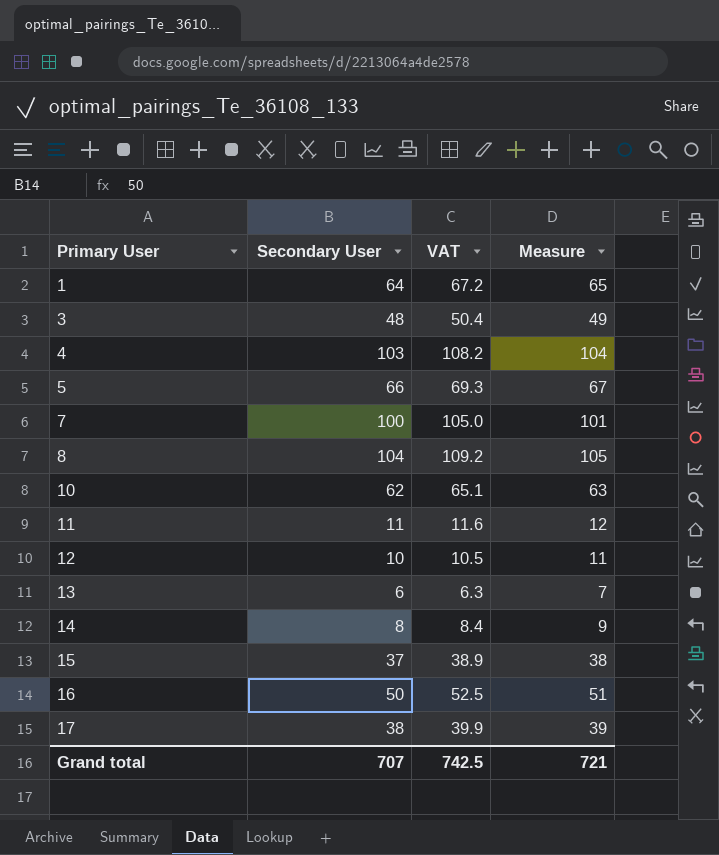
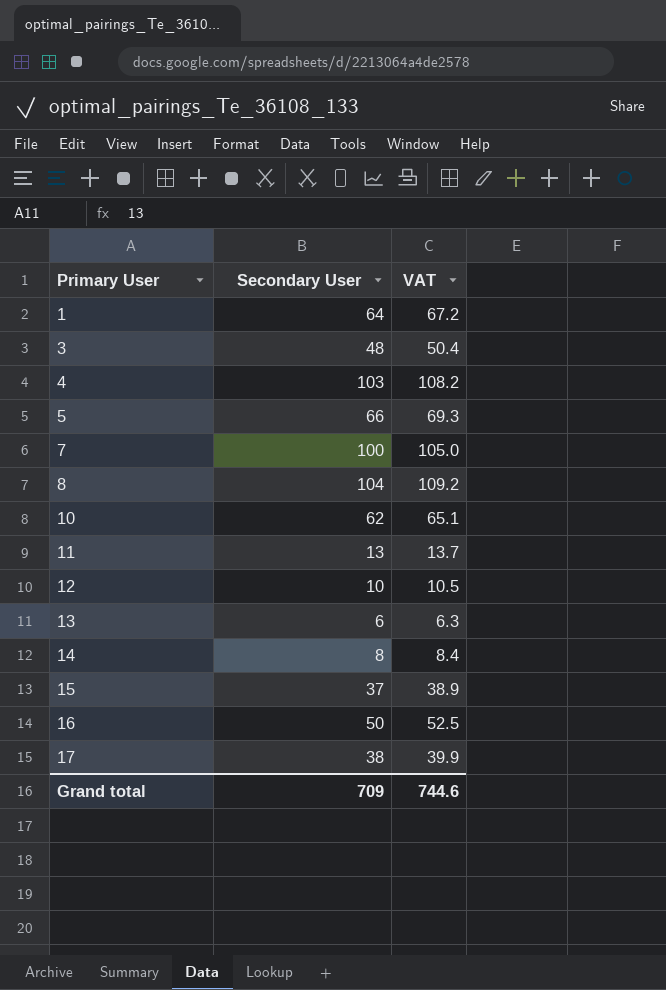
column Measure | formula: [Secondary User] + 1 -> none
11 | Secondary User: 11 -> 13
11 | VAT: 11.6 -> 13.7
Grand total | Secondary User: 707 -> 709
Grand total | VAT: 742.5 -> 744.6

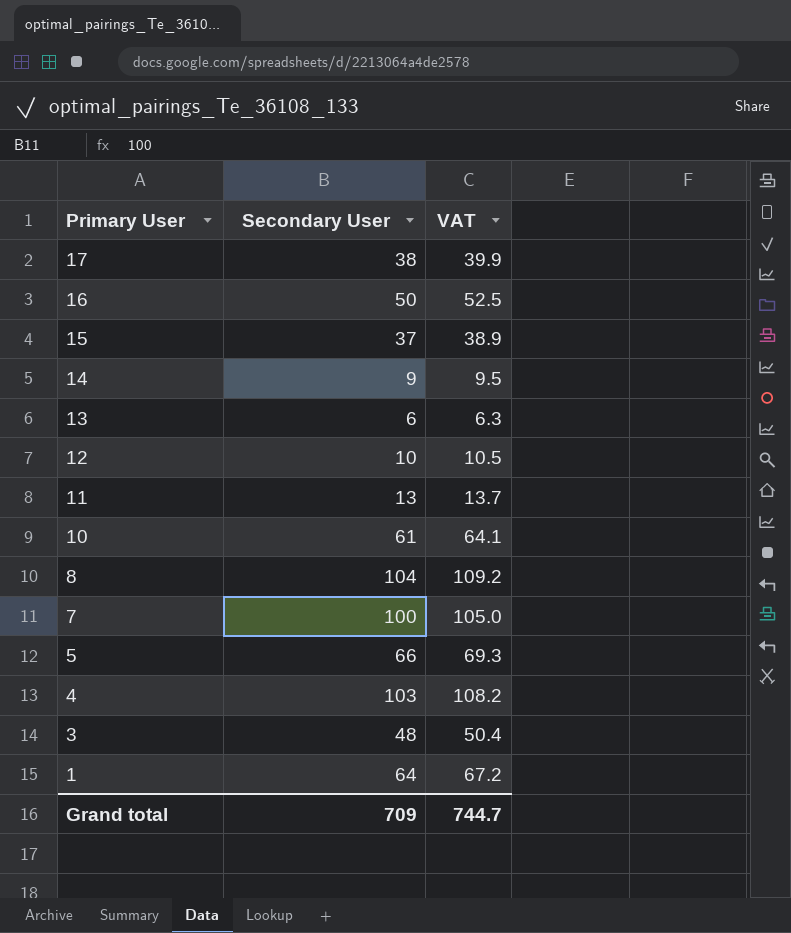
row order: Primary User ascending -> Primary User descending
14 | Secondary User: 8 -> 9
14 | VAT: 8.4 -> 9.5
10 | Secondary User: 62 -> 61
10 | VAT: 65.1 -> 64.1
Grand total | VAT: 744.6 -> 744.7

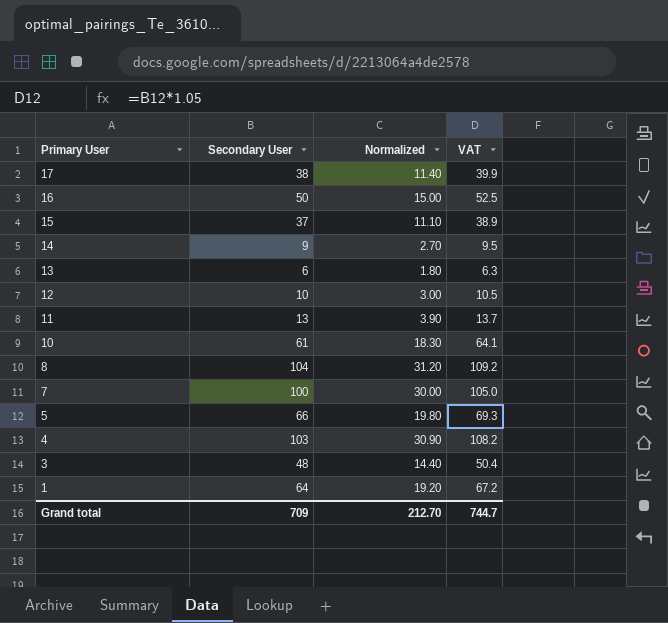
column Normalized | formula: none -> [Secondary User] * 0.3

